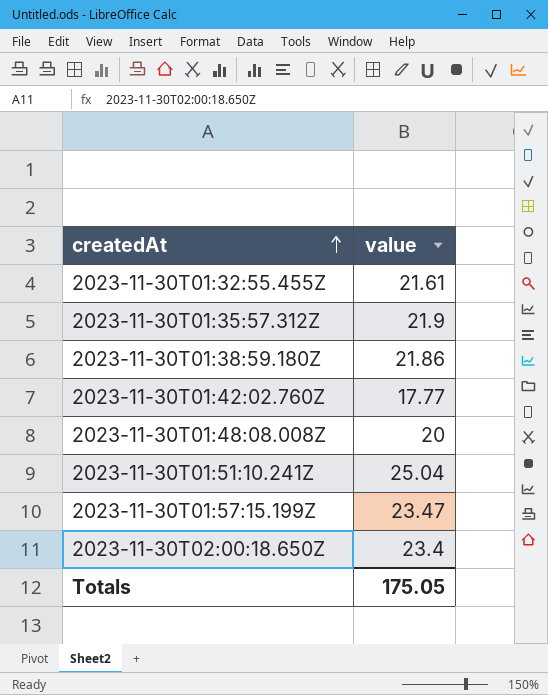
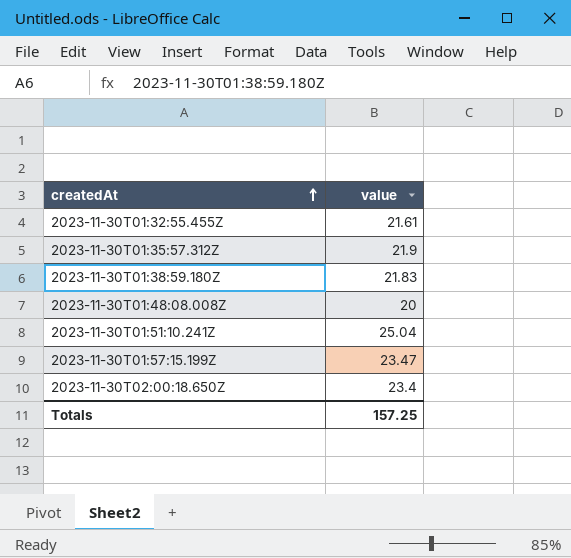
row 2023-11-30T01:42:02.760Z: 17.77 -> none
2023-11-30T01:38:59.180Z | value: 21.86 -> 21.83
Totals | value: 175.05 -> 157.25

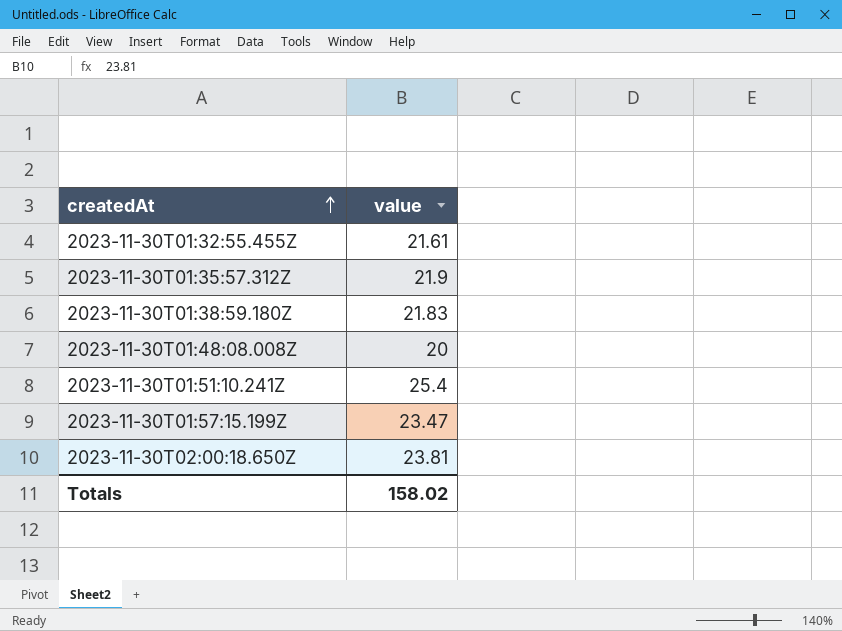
2023-11-30T01:51:10.241Z | value: 25.04 -> 25.4
2023-11-30T02:00:18.650Z | value: 23.4 -> 23.81
Totals | value: 157.25 -> 158.02

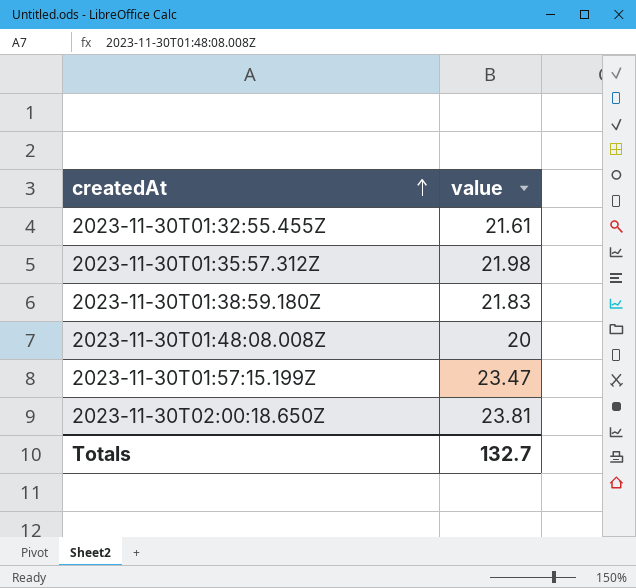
row 2023-11-30T01:51:10.241Z: 25.4 -> none
2023-11-30T01:35:57.312Z | value: 21.9 -> 21.98
Totals | value: 158.02 -> 132.7

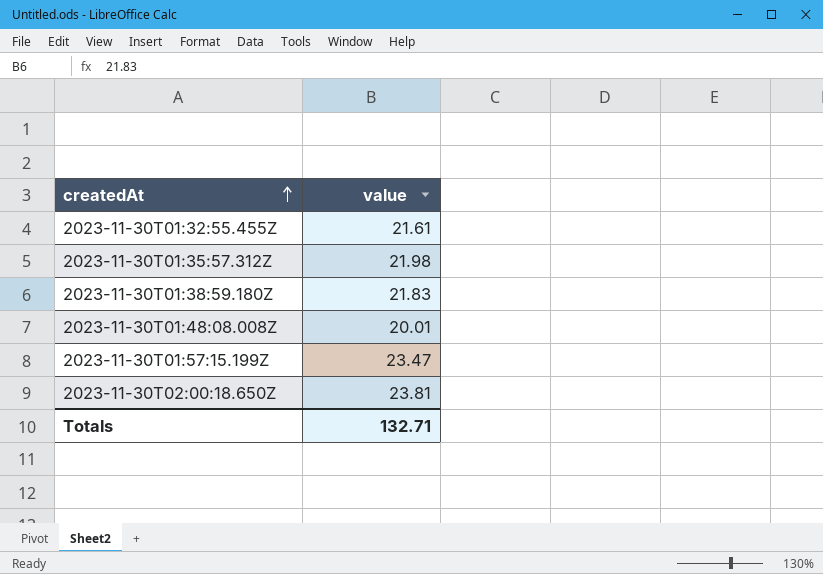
2023-11-30T01:48:08.008Z | value: 20 -> 20.01
Totals | value: 132.7 -> 132.71

